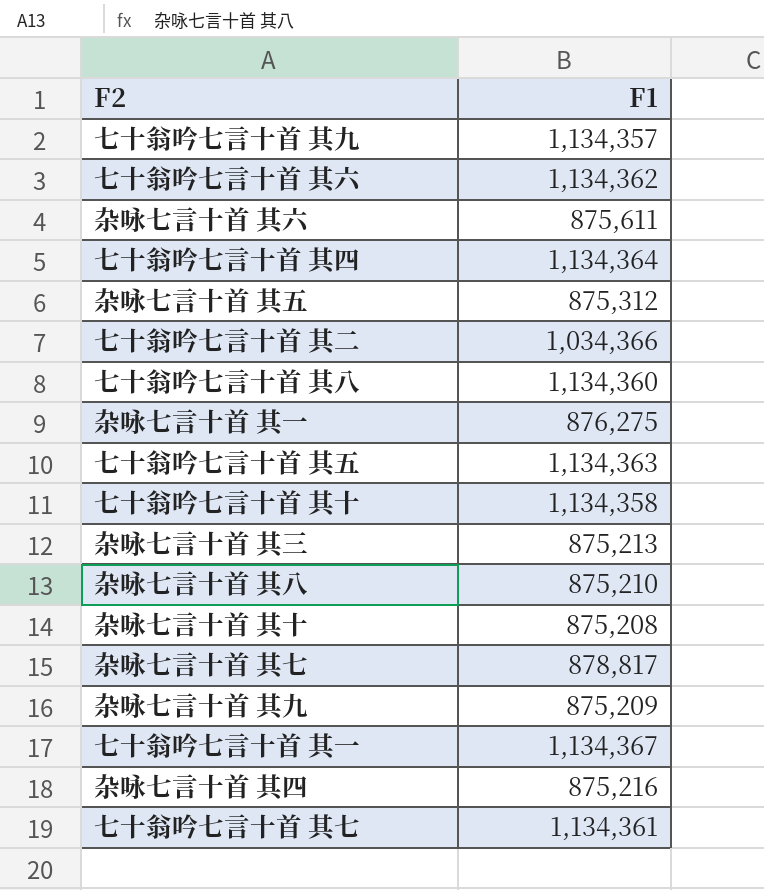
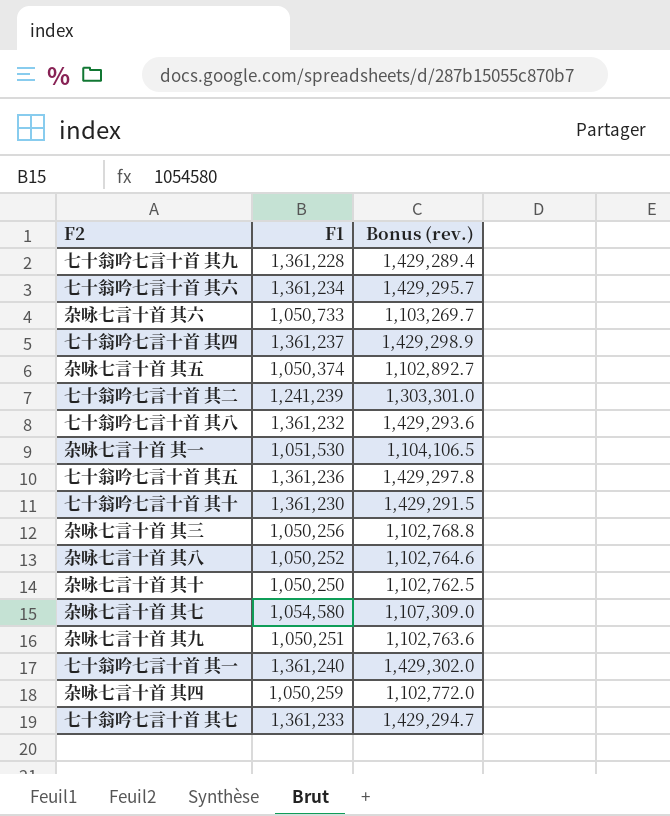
column Bonus (rev.) | formula: none -> [F1] * 1.05
七十翁吟七言十首 其九 | F1: 1,134,357 -> 1,361,228
七十翁吟七言十首 其六 | F1: 1,134,362 -> 1,361,234
杂咏七言十首 其六 | F1: 875,611 -> 1,050,733
七十翁吟七言十首 其四 | F1: 1,134,364 -> 1,361,237
杂咏七言十首 其五 | F1: 875,312 -> 1,050,374
七十翁吟七言十首 其二 | F1: 1,034,366 -> 1,241,239
七十翁吟七言十首 其八 | F1: 1,134,360 -> 1,361,232
杂咏七言十首 其一 | F1: 876,275 -> 1,051,530
七十翁吟七言十首 其五 | F1: 1,134,363 -> 1,361,236
七十翁吟七言十首 其十 | F1: 1,134,358 -> 1,361,230
杂咏七言十首 其三 | F1: 875,213 -> 1,050,256
杂咏七言十首 其八 | F1: 875,210 -> 1,050,252
杂咏七言十首 其十 | F1: 875,208 -> 1,050,250
杂咏七言十首 其七 | F1: 878,817 -> 1,054,580
杂咏七言十首 其九 | F1: 875,209 -> 1,050,251
七十翁吟七言十首 其一 | F1: 1,134,367 -> 1,361,240
杂咏七言十首 其四 | F1: 875,216 -> 1,050,259
七十翁吟七言十首 其七 | F1: 1,134,361 -> 1,361,233

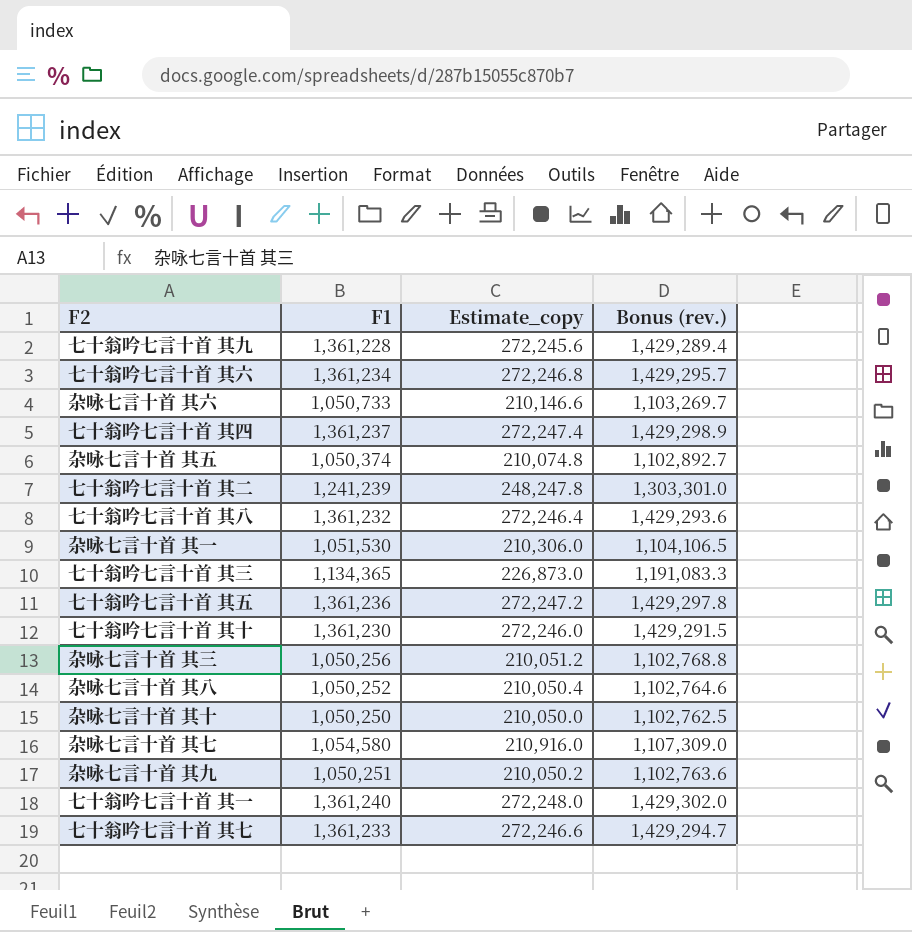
column Estimate_copy | formula: none -> [F1] * 0.2
row 杂咏七言十首 其四: 1,050,259 | 1,102,772.0 -> none
row 七十翁吟七言十首 其三: none -> 1,134,365 | 226,873.0 | 1,191,083.3

